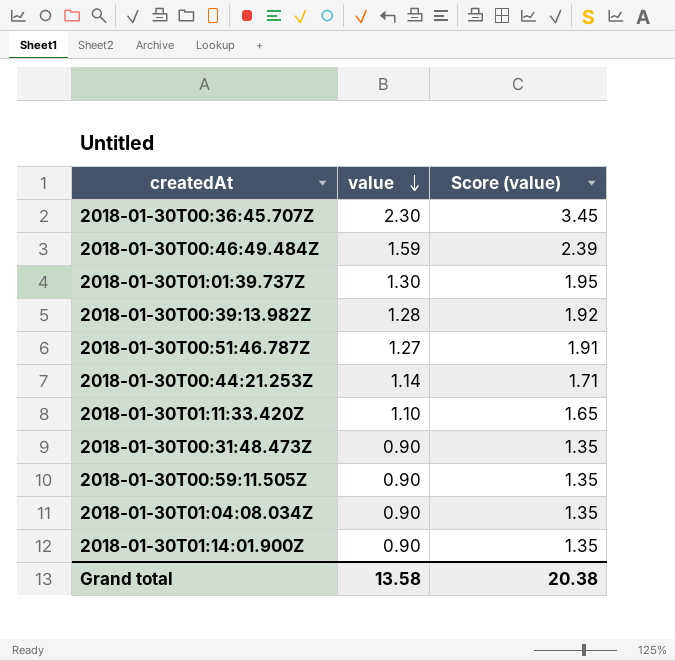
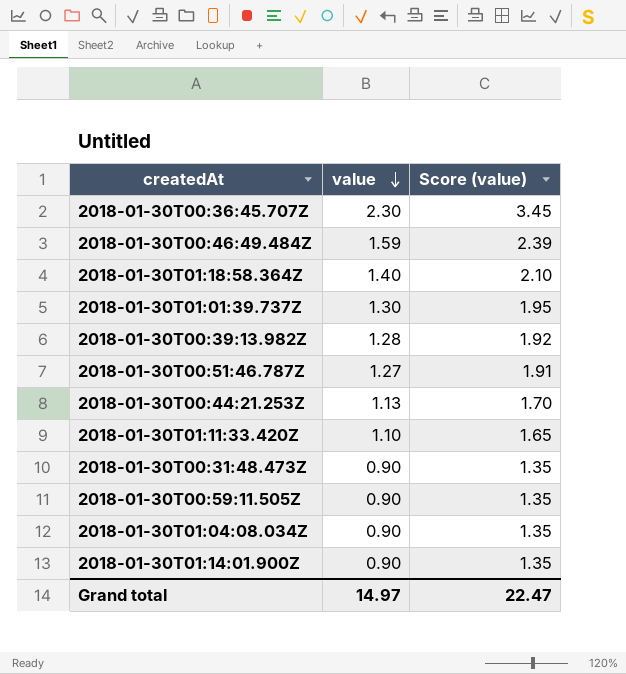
row 2018-01-30T01:18:58.364Z: none -> 1.40 | 2.10
2018-01-30T00:44:21.253Z | value: 1.14 -> 1.13
2018-01-30T00:44:21.253Z | Score (value): 1.71 -> 1.70
Grand total | value: 13.58 -> 14.97
Grand total | Score (value): 20.38 -> 22.47

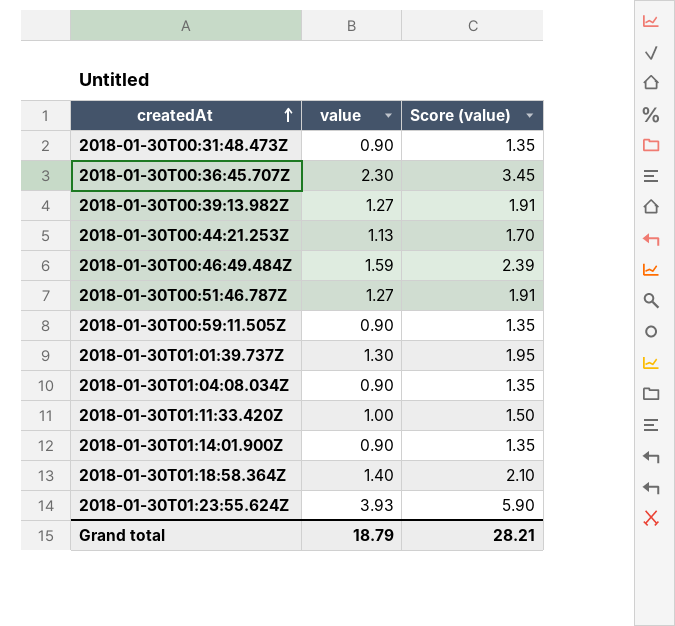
row order: value descending -> createdAt ascending
2018-01-30T00:39:13.982Z | value: 1.28 -> 1.27
2018-01-30T00:39:13.982Z | Score (value): 1.92 -> 1.91
2018-01-30T01:11:33.420Z | value: 1.10 -> 1.00
2018-01-30T01:11:33.420Z | Score (value): 1.65 -> 1.50
row 2018-01-30T01:23:55.624Z: none -> 3.93 | 5.90
Grand total | value: 14.97 -> 18.79
Grand total | Score (value): 22.47 -> 28.21

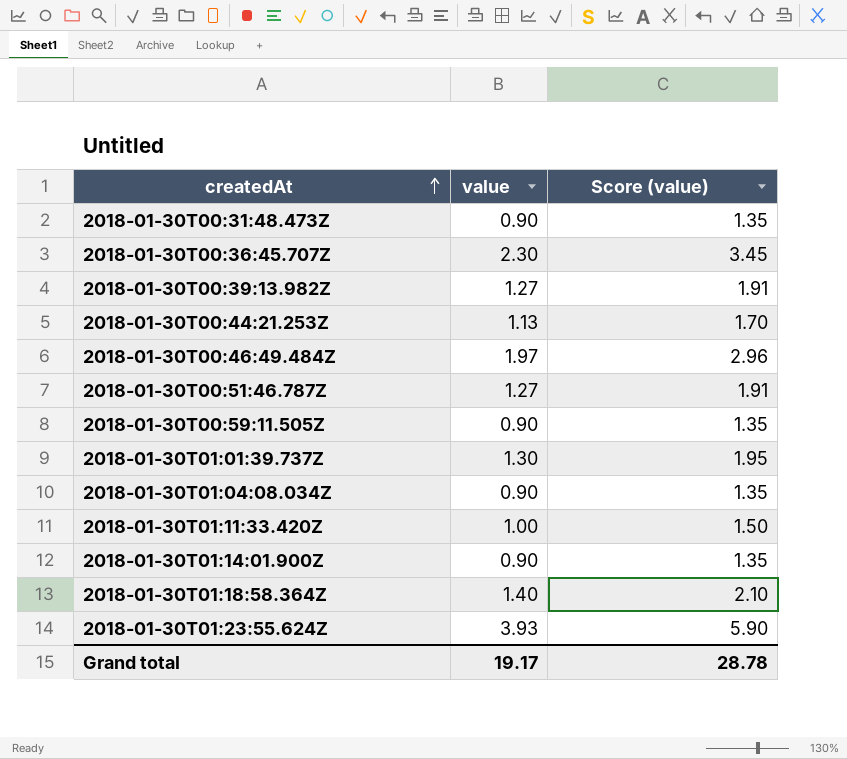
2018-01-30T00:46:49.484Z | value: 1.59 -> 1.97
2018-01-30T00:46:49.484Z | Score (value): 2.39 -> 2.96
Grand total | value: 18.79 -> 19.17
Grand total | Score (value): 28.21 -> 28.78

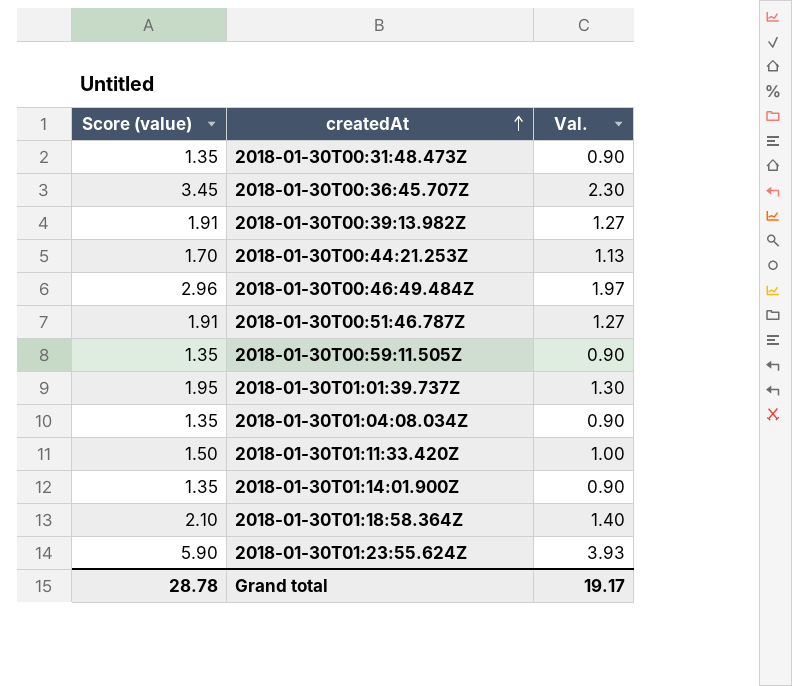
column Score (value) | position: 3 -> 1
column name: value -> Val.

